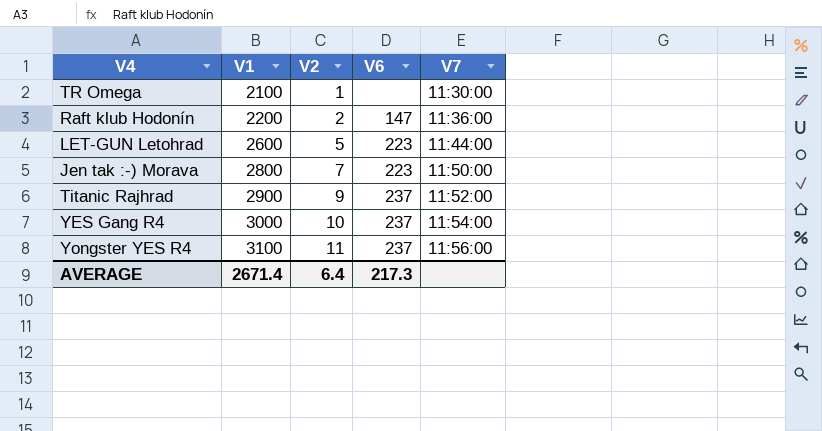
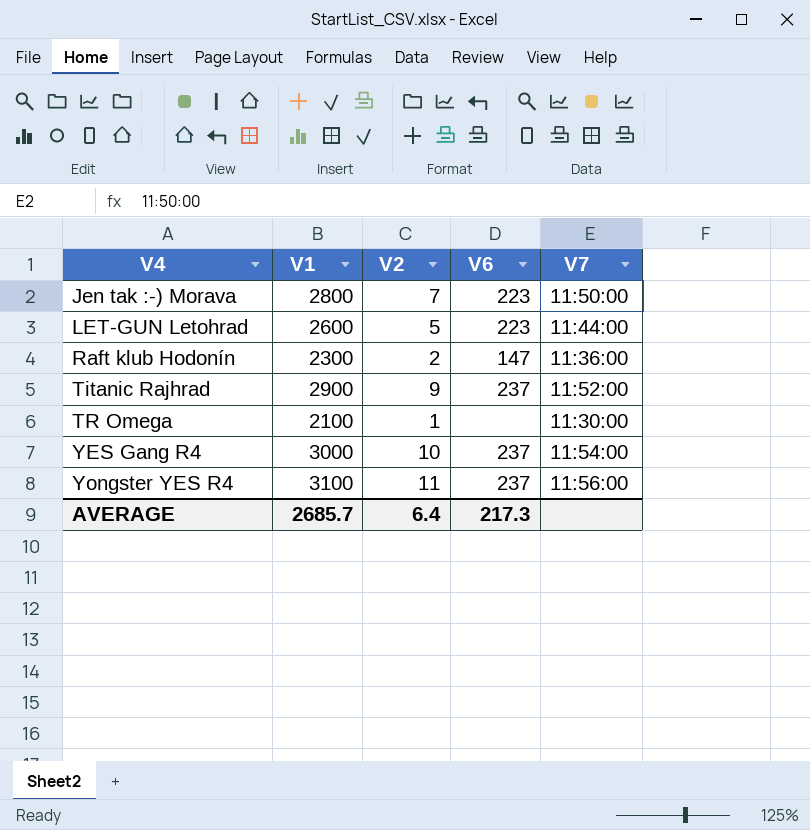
row order: V1 ascending -> V4 ascending
Raft klub Hodonín | V1: 2200 -> 2300
AVERAGE | V1: 2671.4 -> 2685.7

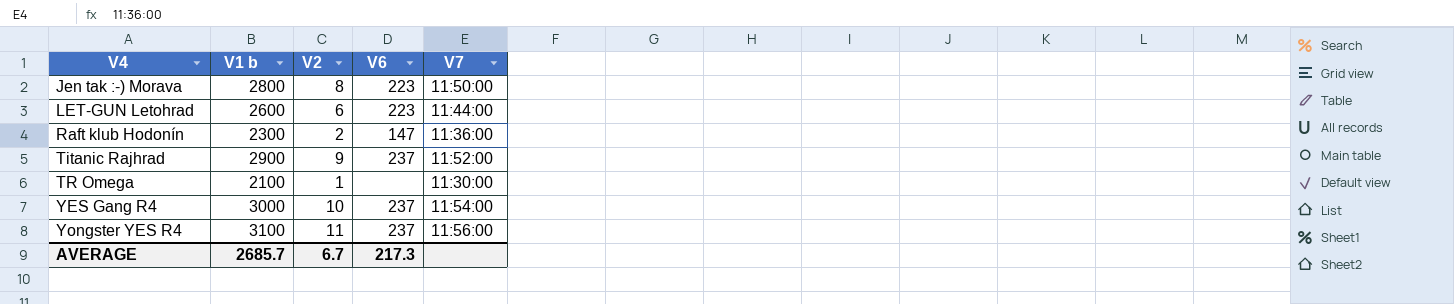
column name: V1 -> V1 b
Jen tak :-) Morava | V2: 7 -> 8
LET-GUN Letohrad | V2: 5 -> 6
AVERAGE | V2: 6.4 -> 6.7

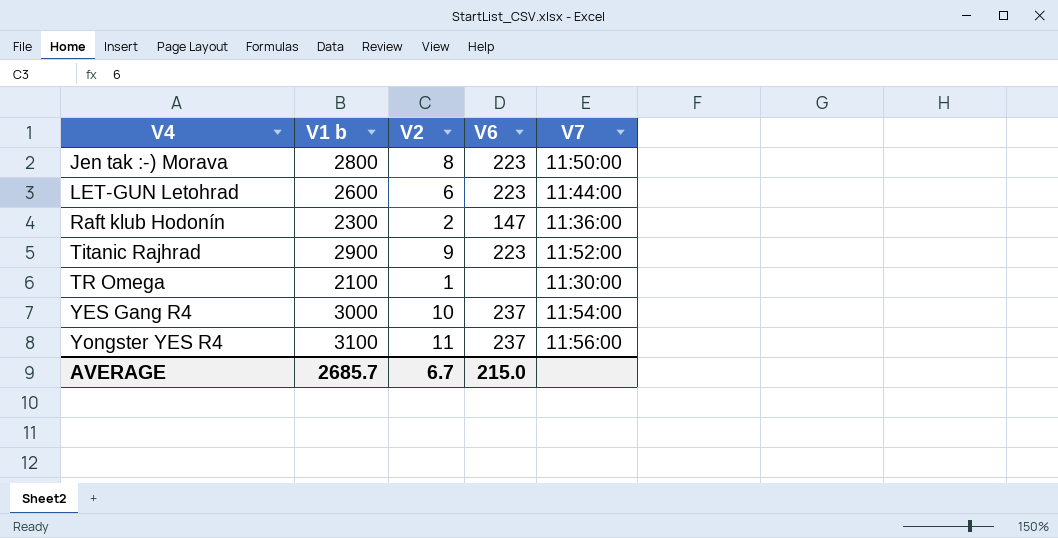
Titanic Rajhrad | V6: 237 -> 223
AVERAGE | V6: 217.3 -> 215.0

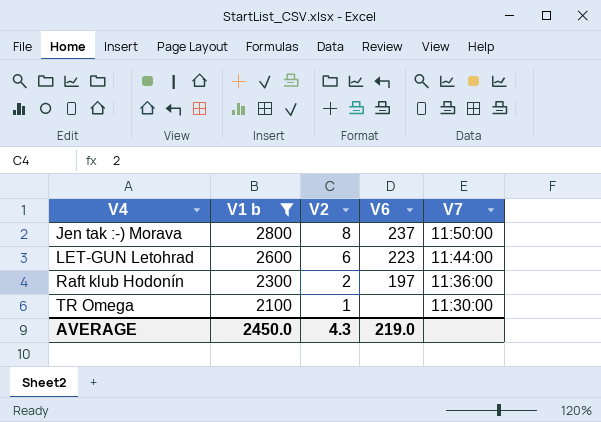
filter: none -> V1 b <= 2800
Jen tak :-) Morava | V6: 223 -> 237
Raft klub Hodonín | V6: 147 -> 197
AVERAGE | V1 b: 2685.7 -> 2450.0
AVERAGE | V2: 6.7 -> 4.3
AVERAGE | V6: 215.0 -> 219.0

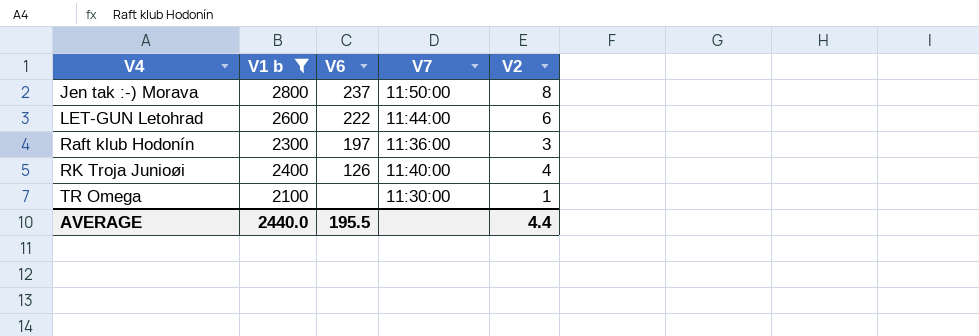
column V2 | position: 3 -> 5
LET-GUN Letohrad | V6: 223 -> 222
Raft klub Hodonín | V2: 2 -> 3
row RK Troja Junioøi: none -> 2400 | 126 | 11:40:00 | 4
AVERAGE | V1 b: 2450.0 -> 2440.0
AVERAGE | V6: 219.0 -> 195.5
AVERAGE | V2: 4.3 -> 4.4

